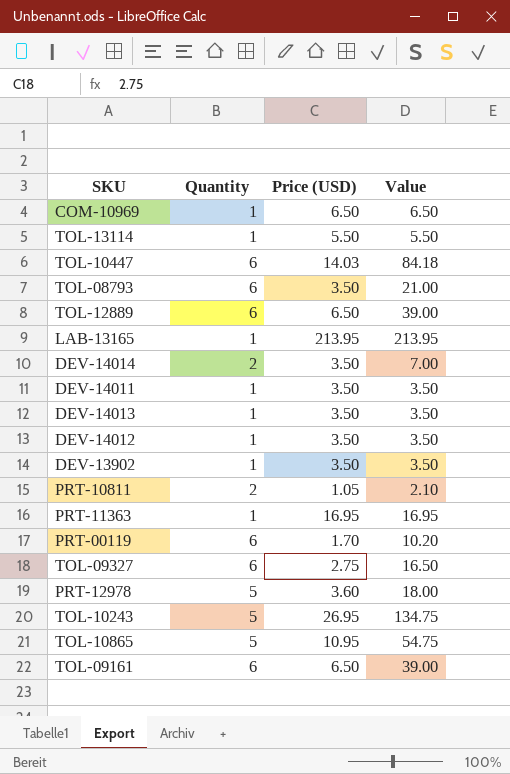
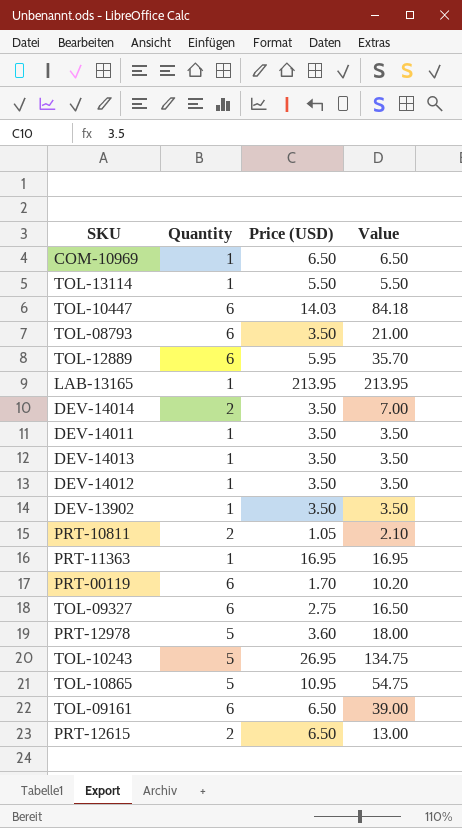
TOL-12889 | Price (USD): 6.50 -> 5.95
TOL-12889 | Value: 39.00 -> 35.70
row PRT-12615: none -> 2 | 6.50 | 13.00

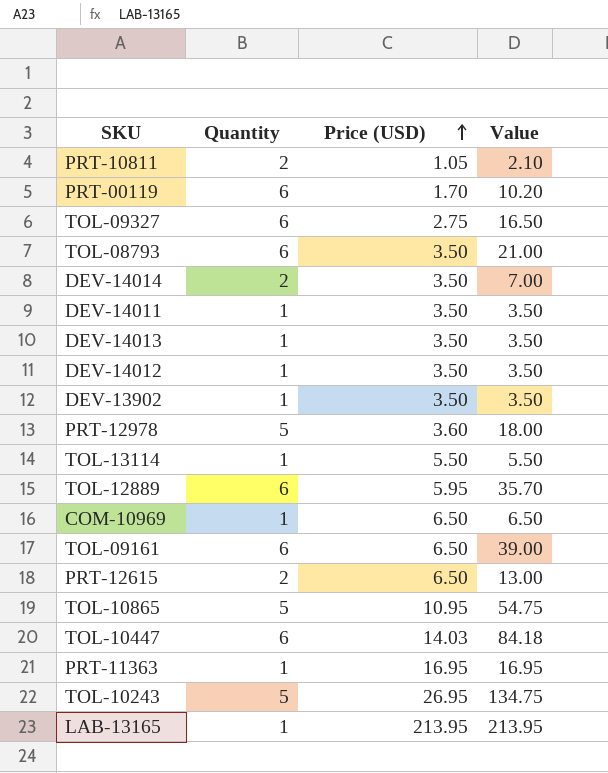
row order: none -> Price (USD) ascending

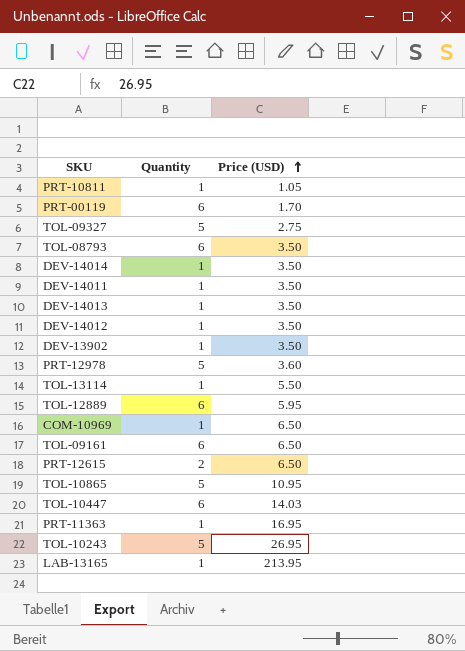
column Value | formula: [Quantity] * [Price (USD)] -> none
PRT-10811 | Quantity: 2 -> 1
TOL-09327 | Quantity: 6 -> 5
DEV-14014 | Quantity: 2 -> 1

